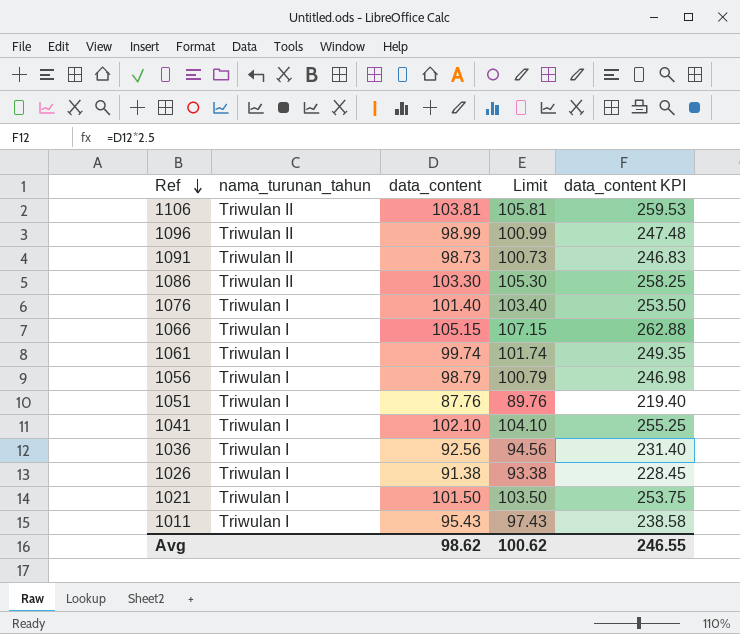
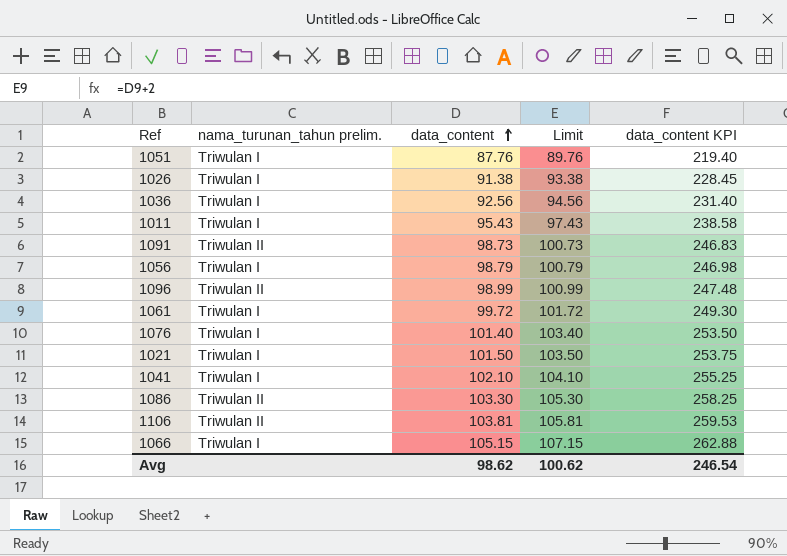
row order: Ref descending -> data_content ascending
column name: nama_turunan_tahun -> nama_turunan_tahun prelim.
1061 | data_content: 99.74 -> 99.72
1061 | Limit: 101.74 -> 101.72
1061 | data_content KPI: 249.35 -> 249.30
Avg | data_content KPI: 246.55 -> 246.54

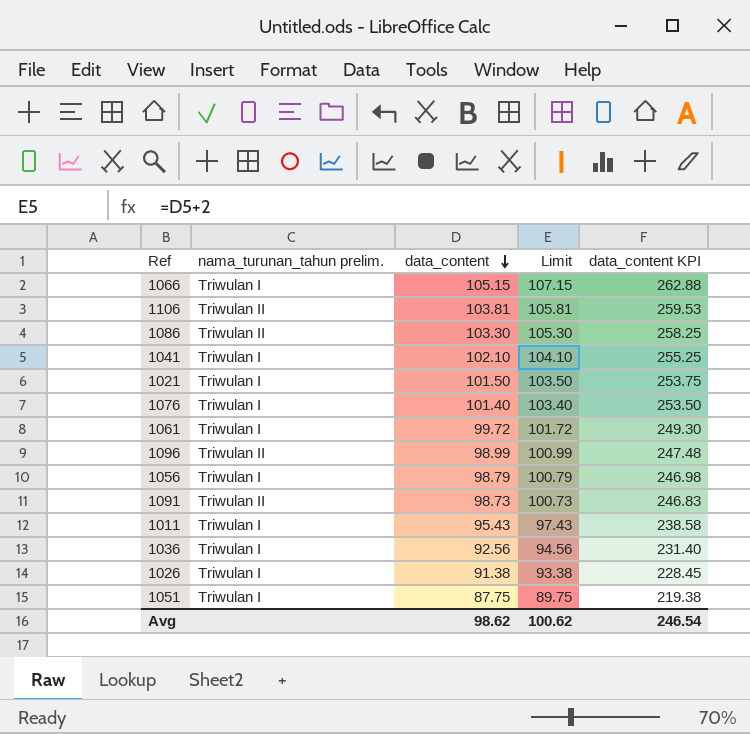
row order: data_content ascending -> data_content descending
1051 | data_content: 87.76 -> 87.75
1051 | Limit: 89.76 -> 89.75
1051 | data_content KPI: 219.40 -> 219.38

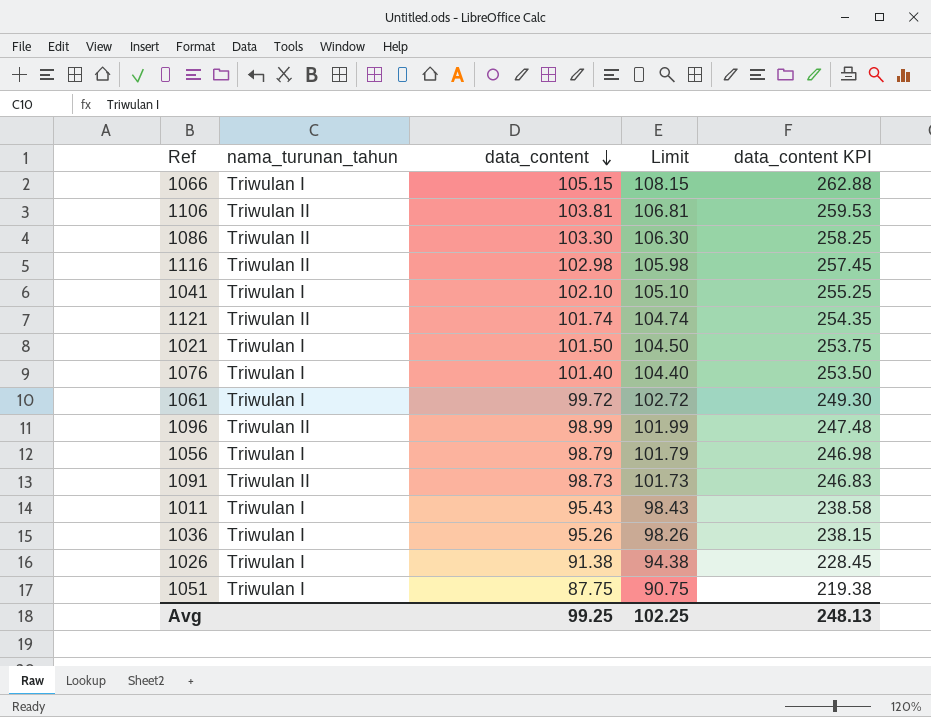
column name: nama_turunan_tahun prelim. -> nama_turunan_tahun
column Limit | formula: [data_content] + 2 -> [data_content] + 3
row 1116: none -> Triwulan II | 102.98 | 105.98 | 257.45
row 1121: none -> Triwulan II | 101.74 | 104.74 | 254.35
1036 | data_content: 92.56 -> 95.26
1036 | data_content KPI: 231.40 -> 238.15
Avg | data_content: 98.62 -> 99.25
Avg | Limit: 100.62 -> 102.25
Avg | data_content KPI: 246.54 -> 248.13

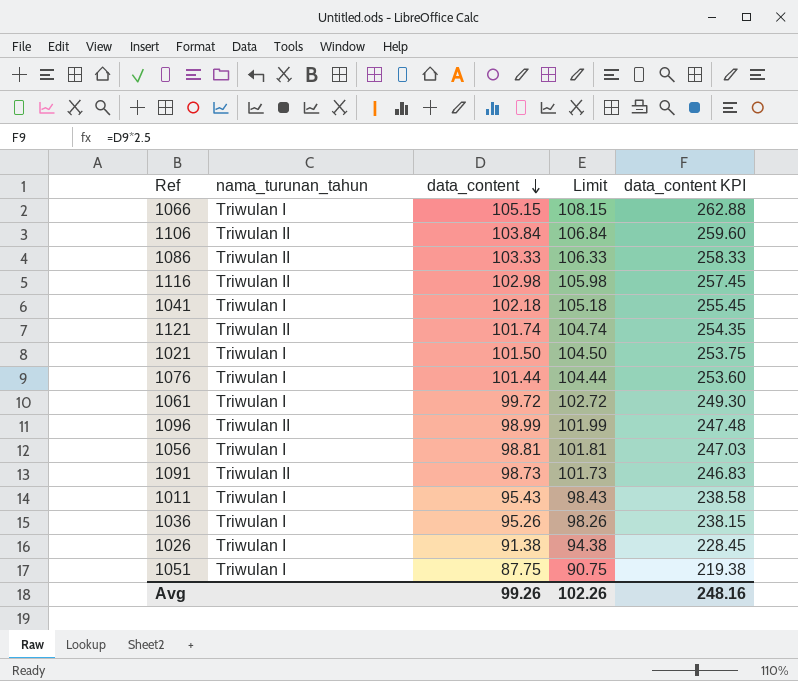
1106 | data_content: 103.81 -> 103.84
1106 | Limit: 106.81 -> 106.84
1106 | data_content KPI: 259.53 -> 259.60
1086 | data_content: 103.30 -> 103.33
1086 | Limit: 106.30 -> 106.33
1086 | data_content KPI: 258.25 -> 258.33
1041 | data_content: 102.10 -> 102.18
1041 | Limit: 105.10 -> 105.18
1041 | data_content KPI: 255.25 -> 255.45
1076 | data_content: 101.40 -> 101.44
1076 | Limit: 104.40 -> 104.44
1076 | data_content KPI: 253.50 -> 253.60
1056 | data_content: 98.79 -> 98.81
1056 | Limit: 101.79 -> 101.81
1056 | data_content KPI: 246.98 -> 247.03
Avg | data_content: 99.25 -> 99.26
Avg | Limit: 102.25 -> 102.26
Avg | data_content KPI: 248.13 -> 248.16

